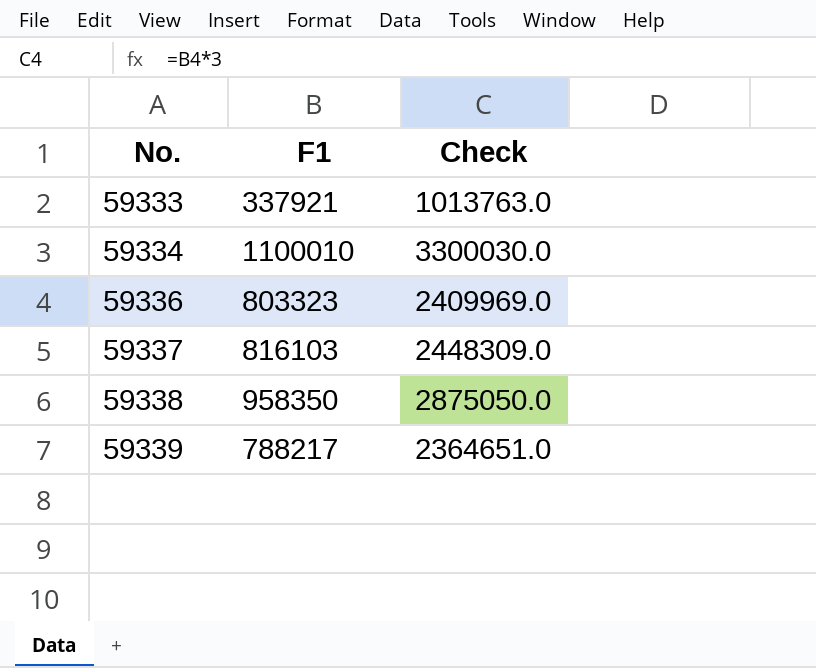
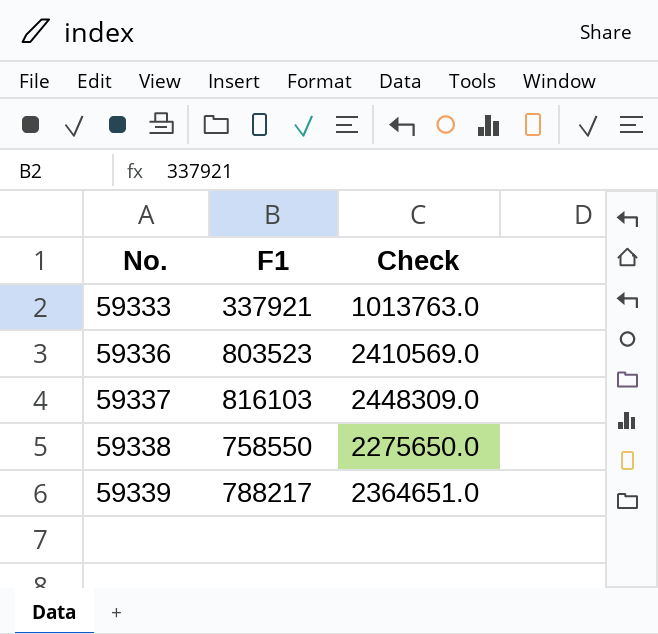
row 59334: 1100010 | 3300030.0 -> none
59336 | F1: 803323 -> 803523
59336 | Check: 2409969.0 -> 2410569.0
59338 | F1: 958350 -> 758550
59338 | Check: 2875050.0 -> 2275650.0

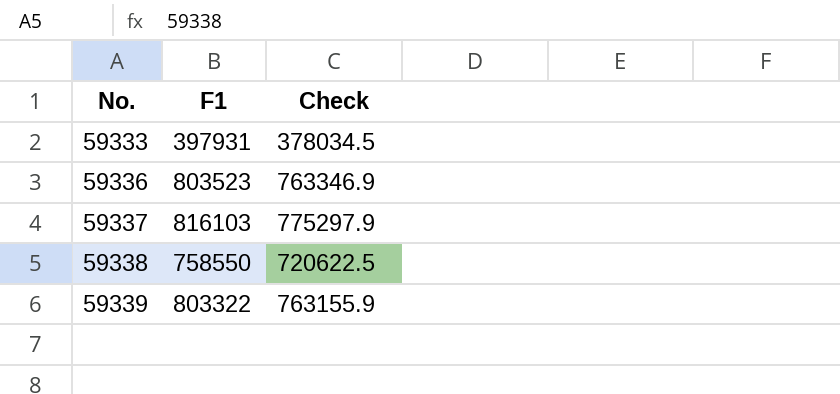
column Check | formula: [F1] * 3 -> [F1] * 0.95
59333 | F1: 337921 -> 397931
59339 | F1: 788217 -> 803322

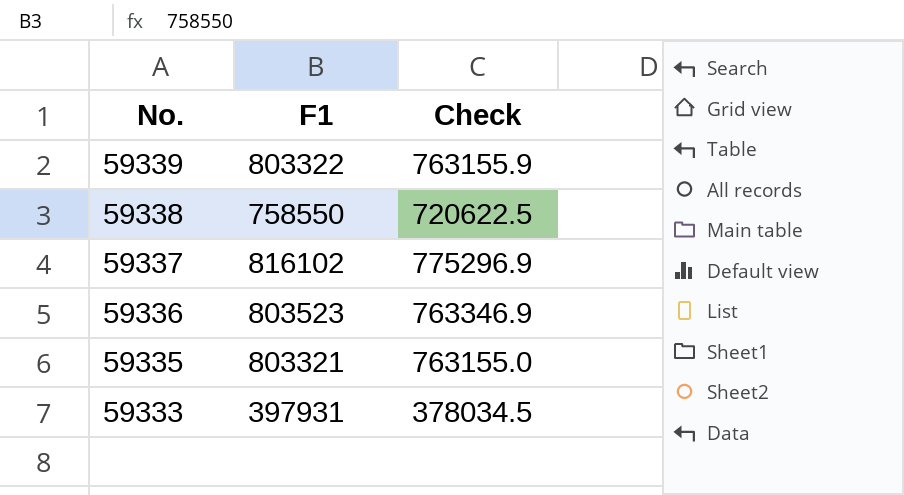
row order: No. ascending -> No. descending
59337 | F1: 816103 -> 816102
59337 | Check: 775297.9 -> 775296.9
row 59335: none -> 803321 | 763155.0

